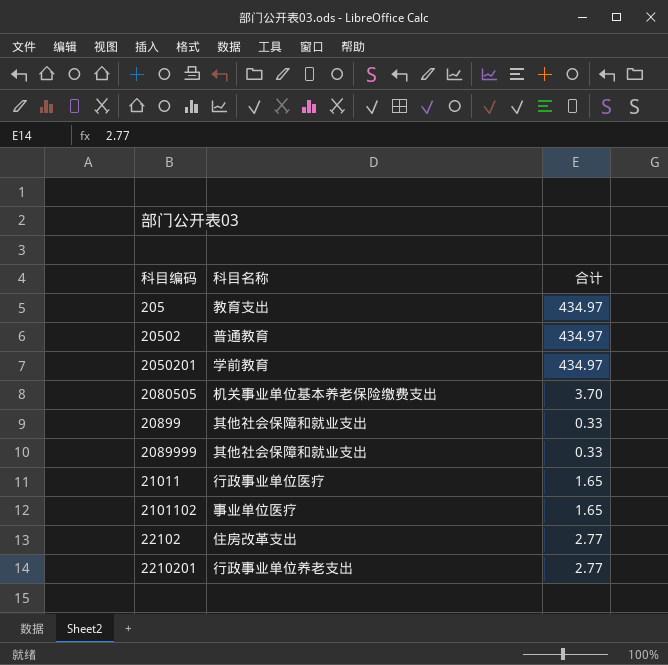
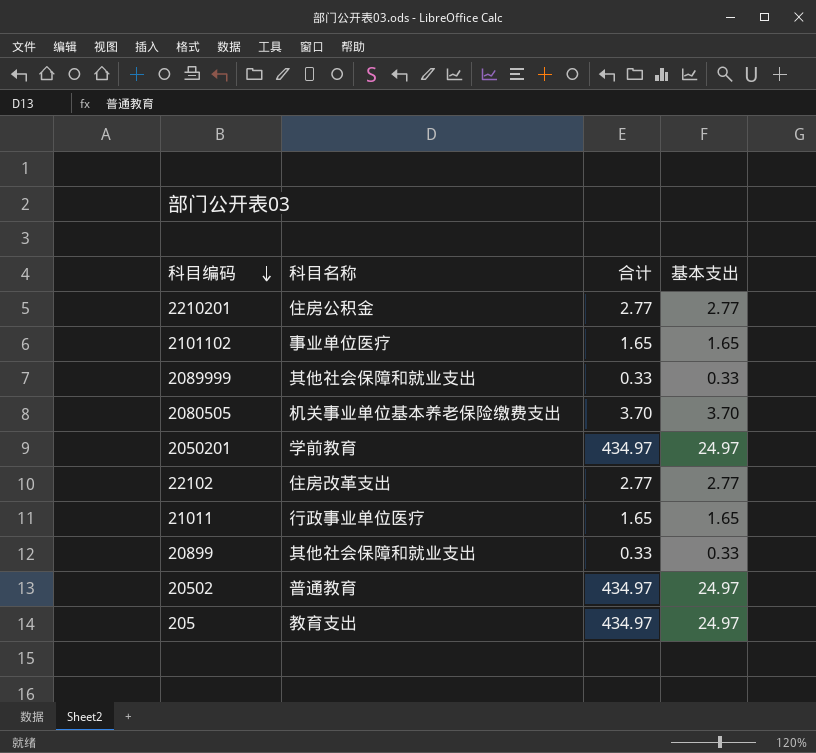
row order: none -> 科目编码 descending
column 基本支出 | position: none -> 4
2210201 | 科目名称: 行政事业单位养老支出 -> 住房公积金

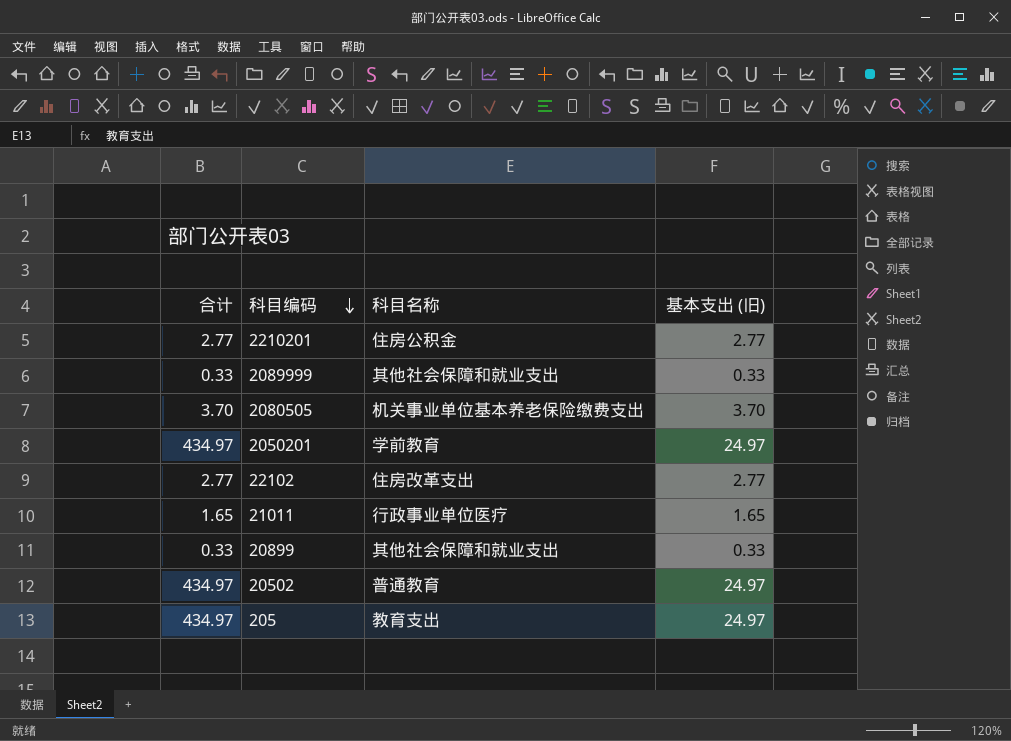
column 合计 | position: 3 -> 1
column name: 基本支出 -> 基本支出 (旧)
row 2101102: 事业单位医疗 | 1.65 | 1.65 -> none

